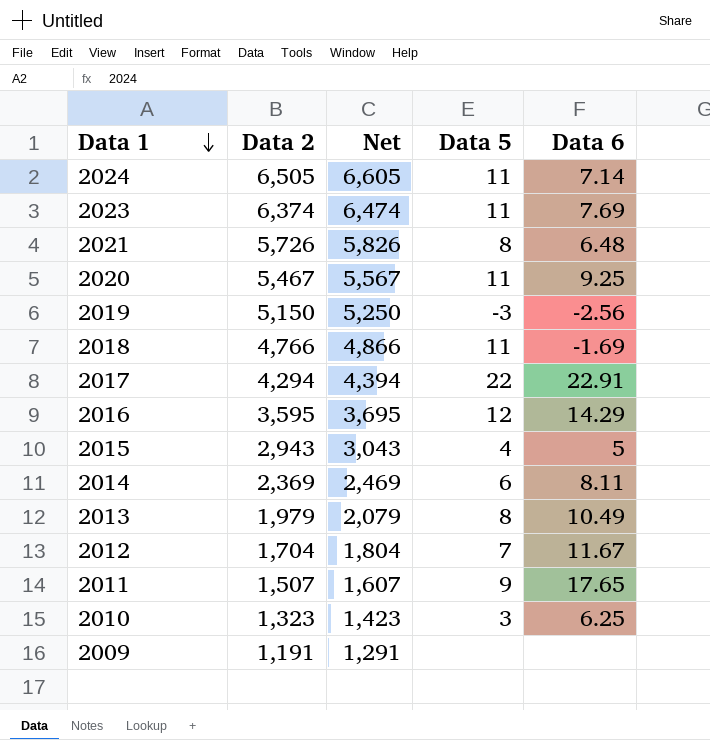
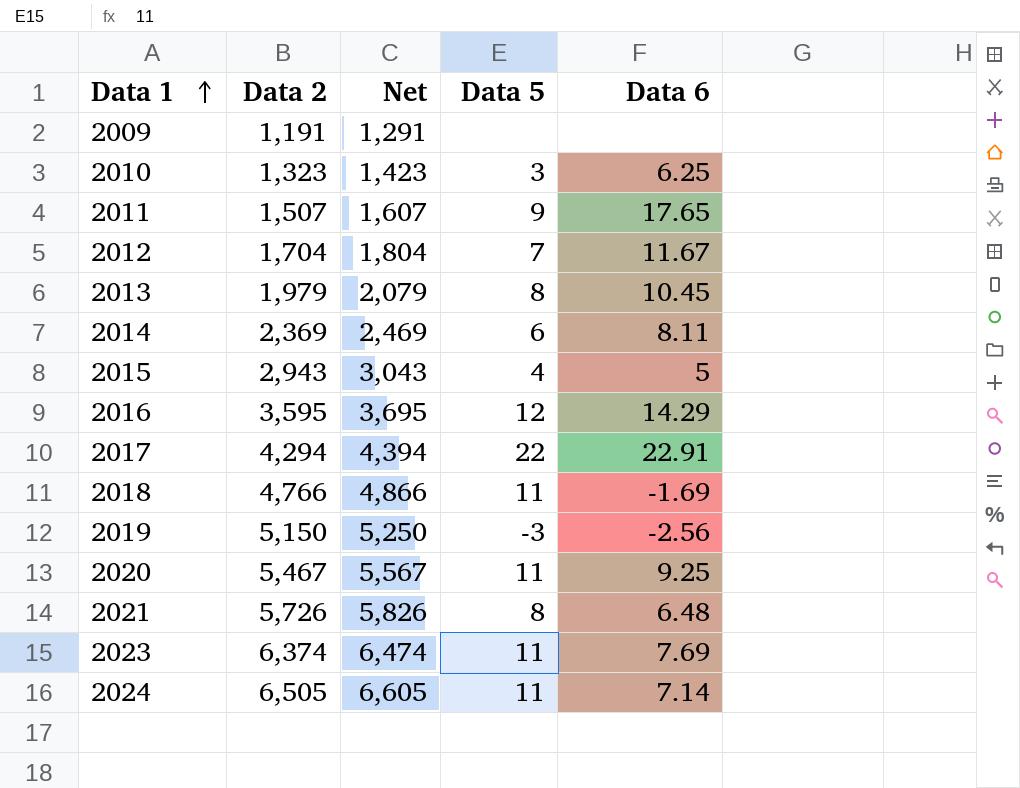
row order: Data 1 descending -> Data 1 ascending
2013 | Data 6: 10.49 -> 10.45

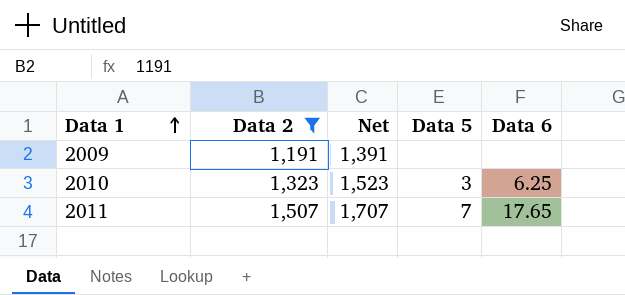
filter: none -> Data 2 <= 1,507
column Net | formula: [Data 2] + 100 -> [Data 2] + 200
2011 | Data 5: 9 -> 7

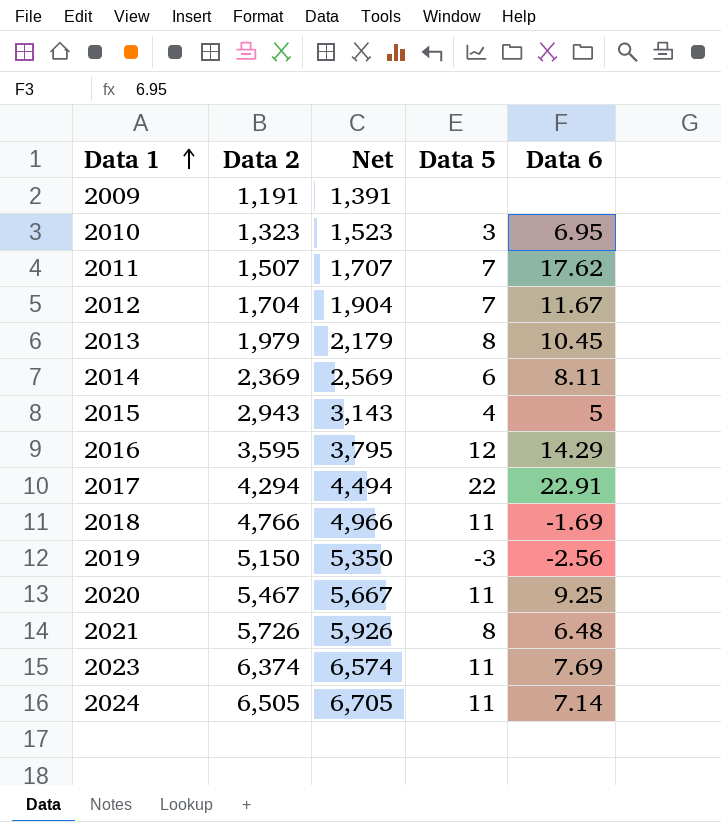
filter: Data 2 <= 1,507 -> none
2010 | Data 6: 6.25 -> 6.95
2011 | Data 6: 17.65 -> 17.62

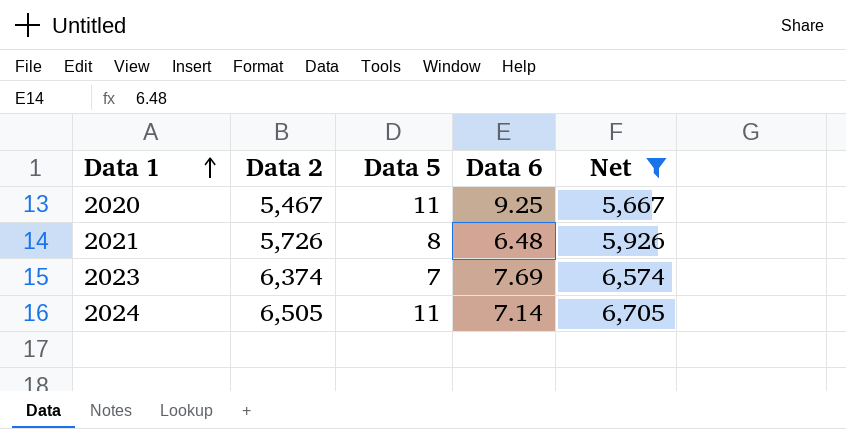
filter: none -> Net >= 5,667
column Net | position: 3 -> 5
2023 | Data 5: 11 -> 7

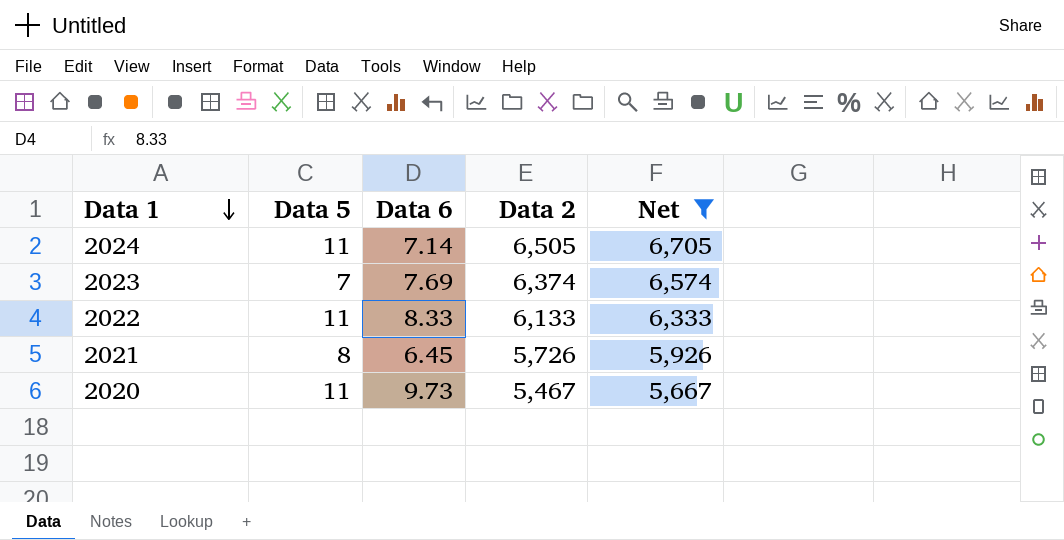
row order: Data 1 ascending -> Data 1 descending
column Data 2 | position: 2 -> 4
row 2022: none -> 11 | 8.33 | 6,133 | 6,333
2021 | Data 6: 6.48 -> 6.45
2020 | Data 6: 9.25 -> 9.73

